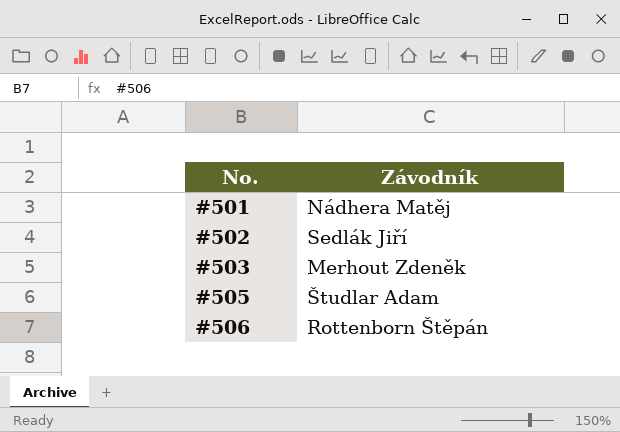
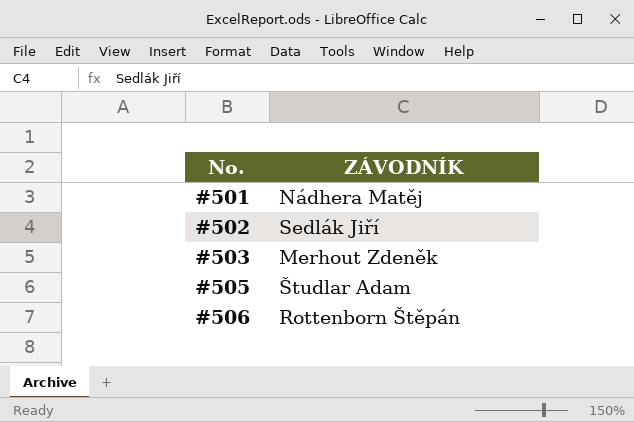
column name: Závodník -> ZÁVODNÍK

